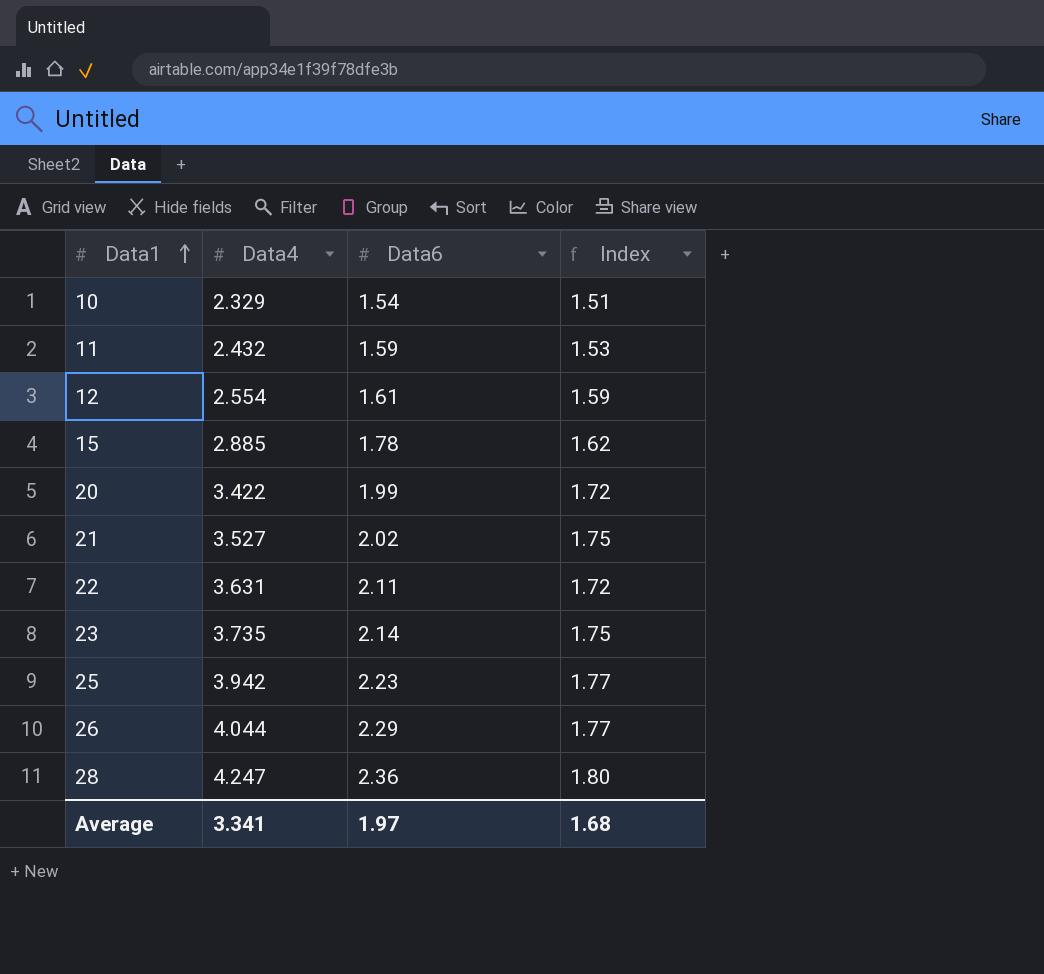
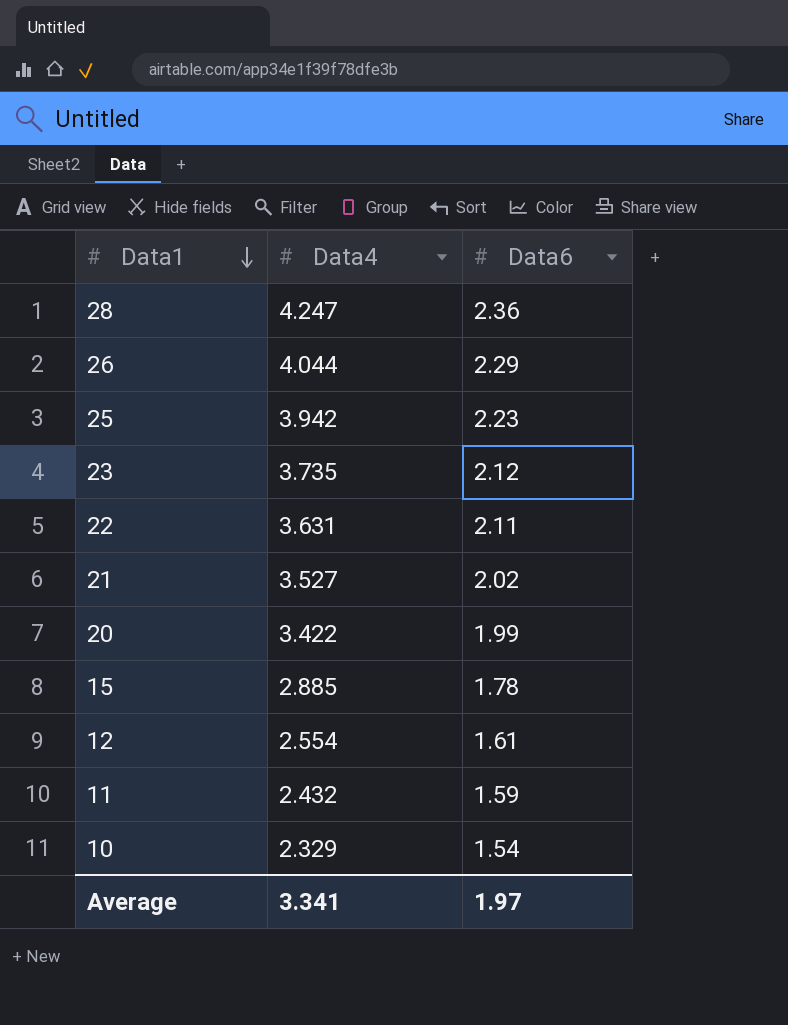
row order: Data1 ascending -> Data1 descending
column Index | formula: [Data4] / [Data6] -> none
23 | Data6: 2.14 -> 2.12

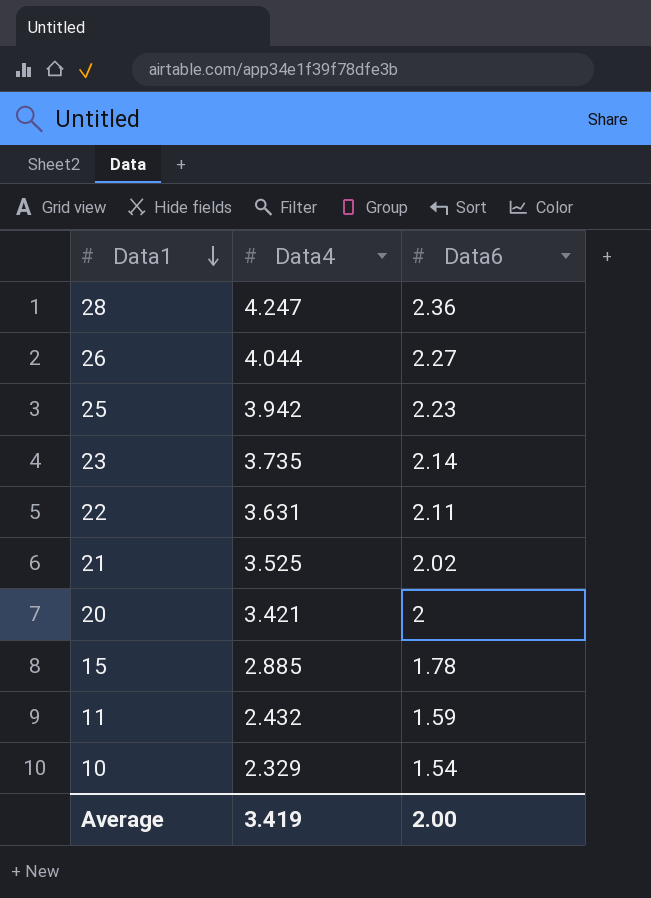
row 12: 2.554 | 1.61 -> none
26 | Data6: 2.29 -> 2.27
23 | Data6: 2.12 -> 2.14
21 | Data4: 3.527 -> 3.525
20 | Data4: 3.422 -> 3.421
20 | Data6: 1.99 -> 2
Average | Data4: 3.341 -> 3.419
Average | Data6: 1.97 -> 2.00

